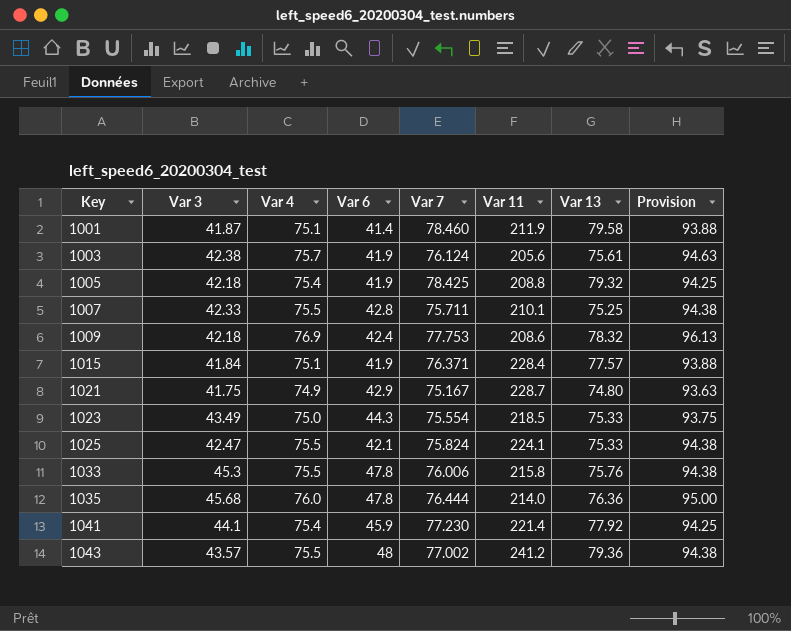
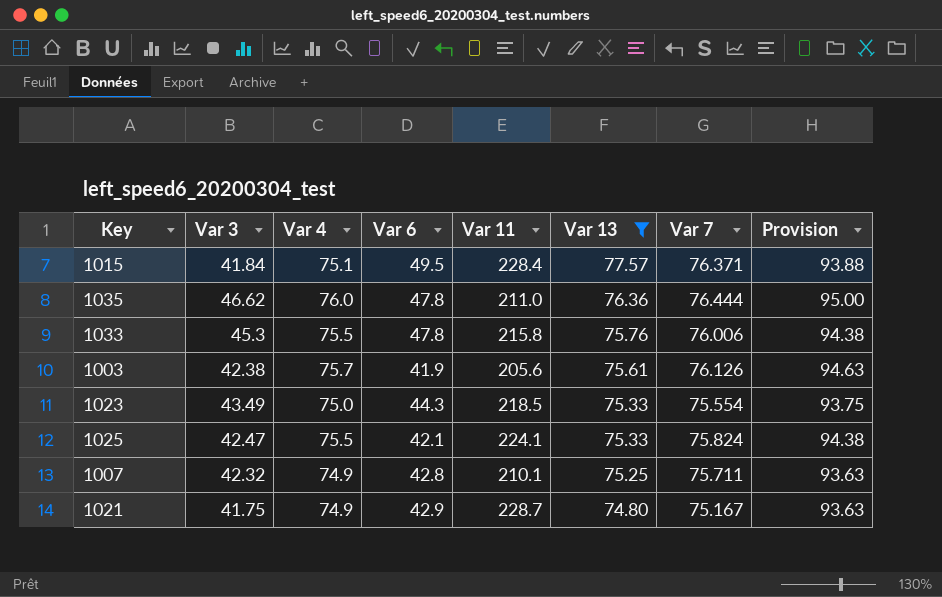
filter: none -> Var 13 <= 77.57
row order: Key ascending -> Var 13 descending
column Var 7 | position: 5 -> 7
1015 | Var 6: 41.9 -> 49.5
1035 | Var 3: 45.68 -> 46.62
1035 | Var 11: 214.0 -> 211.0
1003 | Var 7: 76.124 -> 76.126
1007 | Var 3: 42.33 -> 42.32
1007 | Var 4: 75.5 -> 74.9
1007 | Provision: 94.38 -> 93.63

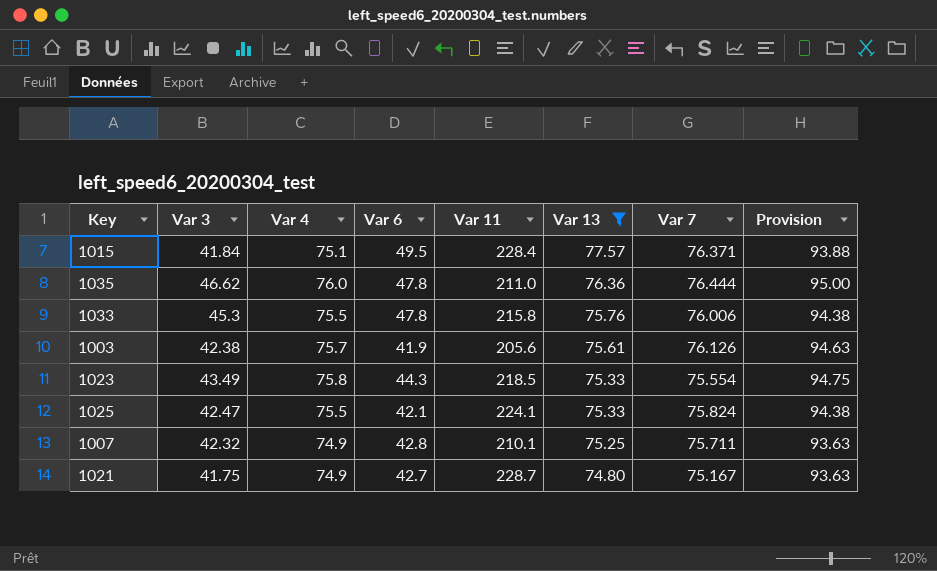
1023 | Var 4: 75.0 -> 75.8
1023 | Provision: 93.75 -> 94.75
1021 | Var 6: 42.9 -> 42.7

